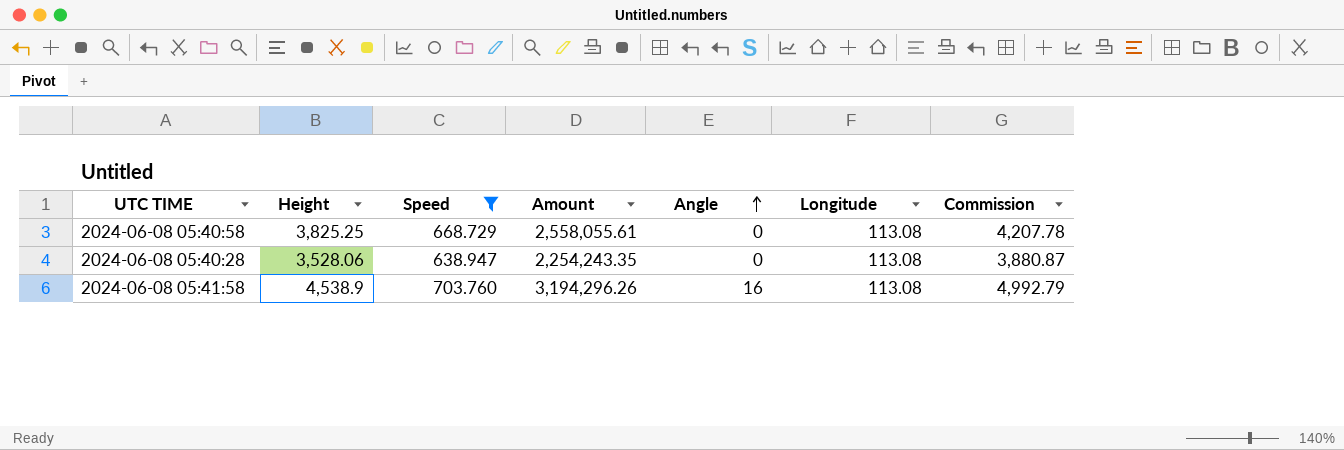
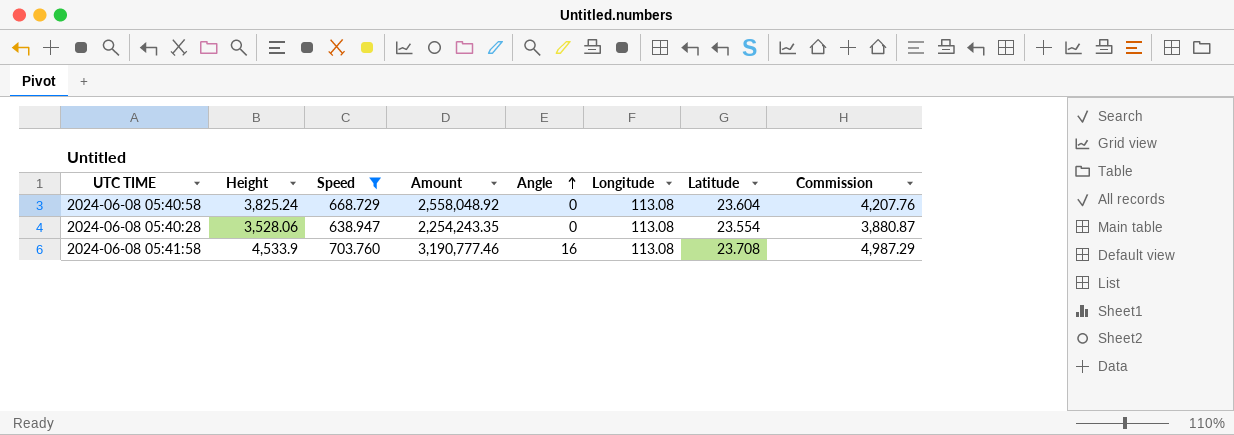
column Latitude | position: none -> 7
2024-06-08 05:40:58 | Height: 3,825.25 -> 3,825.24
2024-06-08 05:40:58 | Amount: 2,558,055.61 -> 2,558,048.92
2024-06-08 05:40:58 | Commission: 4,207.78 -> 4,207.76
2024-06-08 05:41:58 | Height: 4,538.9 -> 4,533.9
2024-06-08 05:41:58 | Amount: 3,194,296.26 -> 3,190,777.46
2024-06-08 05:41:58 | Commission: 4,992.79 -> 4,987.29

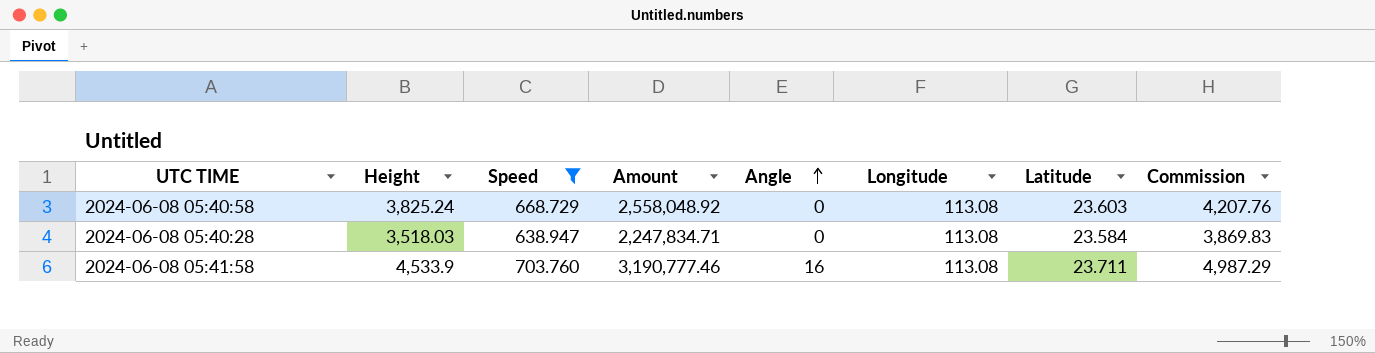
2024-06-08 05:40:58 | Latitude: 23.604 -> 23.603
2024-06-08 05:40:28 | Height: 3,528.06 -> 3,518.03
2024-06-08 05:40:28 | Amount: 2,254,243.35 -> 2,247,834.71
2024-06-08 05:40:28 | Latitude: 23.554 -> 23.584
2024-06-08 05:40:28 | Commission: 3,880.87 -> 3,869.83
2024-06-08 05:41:58 | Latitude: 23.708 -> 23.711

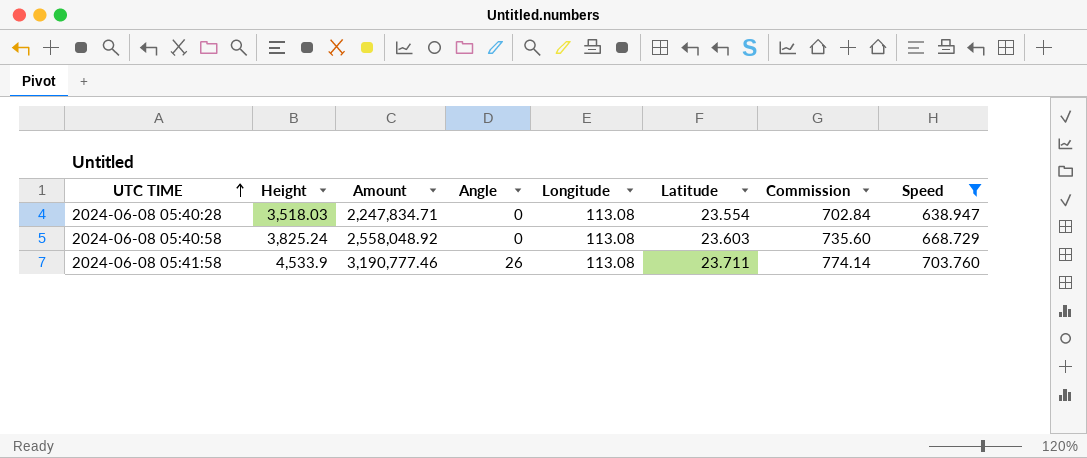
row order: Angle ascending -> UTC TIME ascending
column Commission | formula: [Height] * 1.1 -> [Speed] * 1.1
column Speed | position: 3 -> 8
2024-06-08 05:40:28 | Latitude: 23.584 -> 23.554
2024-06-08 05:41:58 | Angle: 16 -> 26

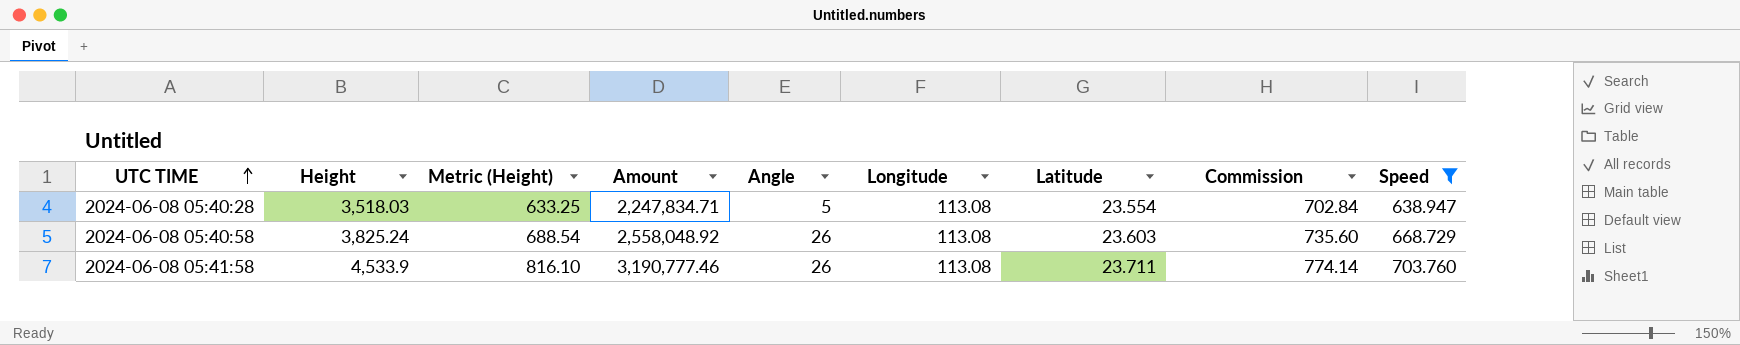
column Metric (Height) | formula: none -> [Height] * 0.18
2024-06-08 05:40:28 | Angle: 0 -> 5
2024-06-08 05:40:58 | Angle: 0 -> 26

